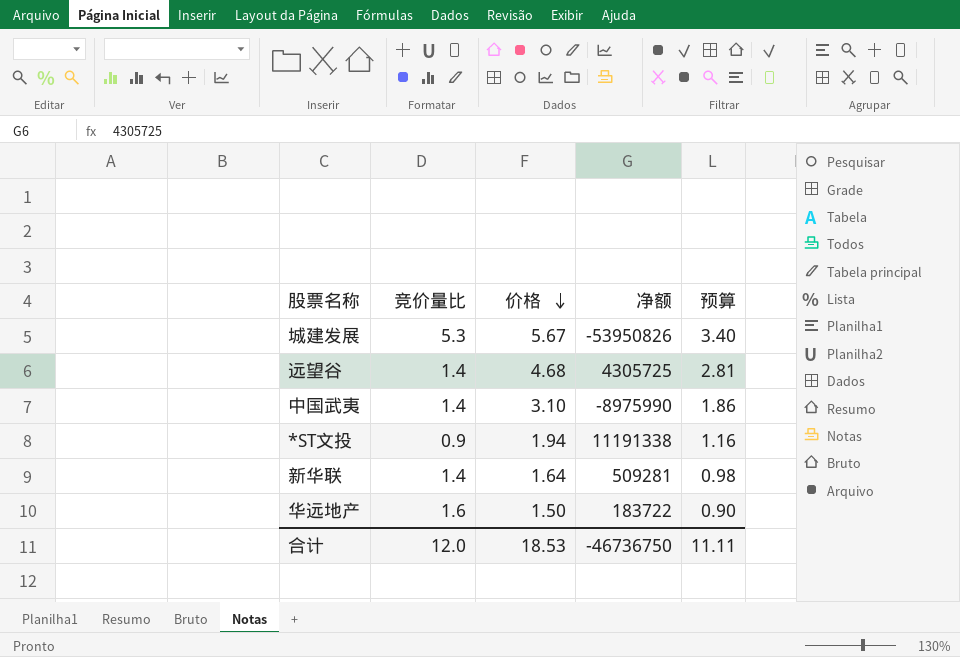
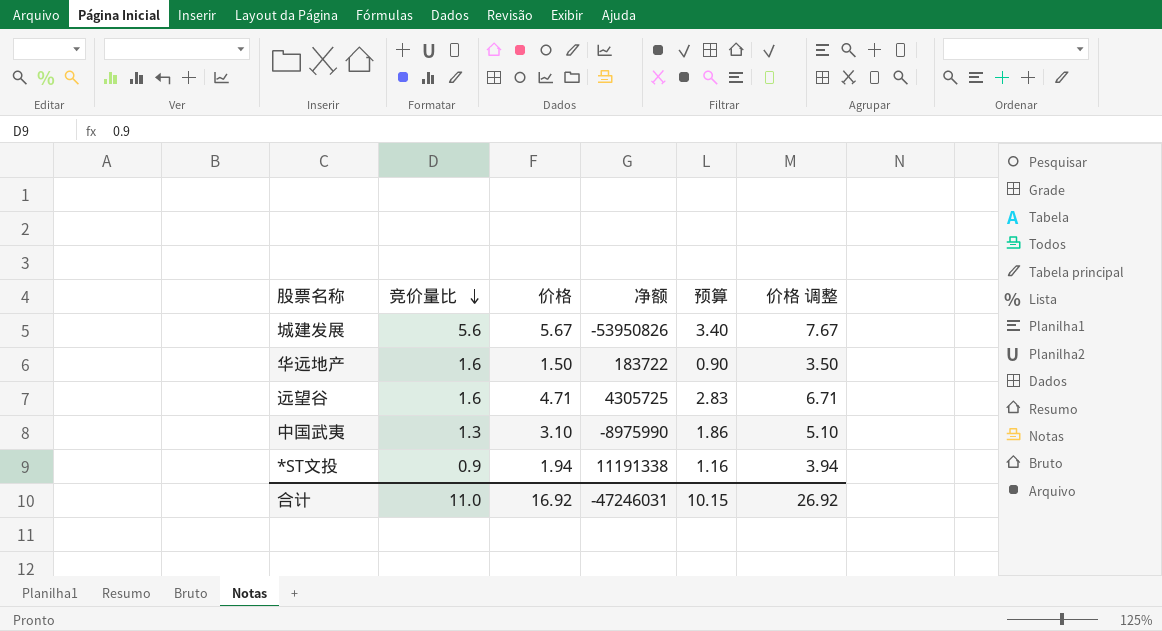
row order: 价格 descending -> 竞价量比 descending
column 价格 调整 | formula: none -> [价格] + 2
row 新华联: 1.4 | 1.64 | 509281 | 0.98 -> none
城建发展 | 竞价量比: 5.3 -> 5.6
远望谷 | 竞价量比: 1.4 -> 1.6
远望谷 | 价格: 4.68 -> 4.71
远望谷 | 预算: 2.81 -> 2.83
中国武夷 | 竞价量比: 1.4 -> 1.3
合计 | 竞价量比: 12.0 -> 11.0
合计 | 价格: 18.53 -> 16.92
合计 | 净额: -46736750 -> -47246031
合计 | 预算: 11.11 -> 10.15

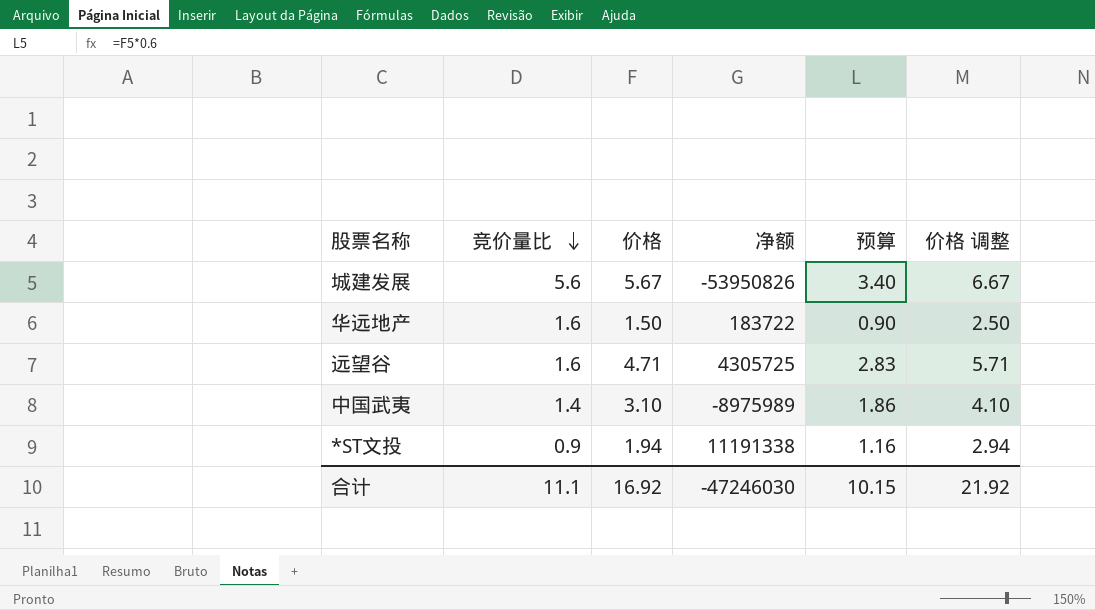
column 价格 调整 | formula: [价格] + 2 -> [价格] + 1
中国武夷 | 竞价量比: 1.3 -> 1.4
中国武夷 | 净额: -8975990 -> -8975989
合计 | 竞价量比: 11.0 -> 11.1
合计 | 净额: -47246031 -> -47246030
合计 | 价格 调整: 26.92 -> 21.92

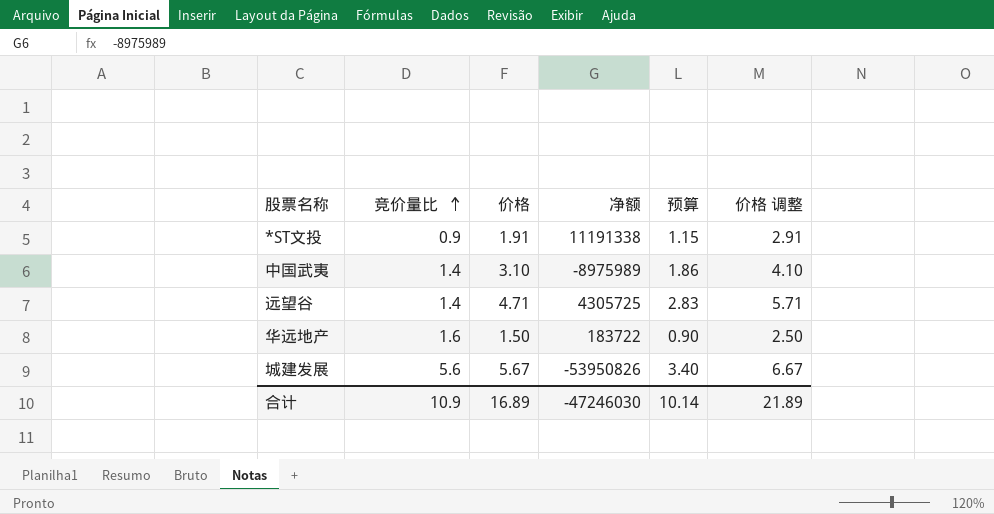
row order: 竞价量比 descending -> 竞价量比 ascending
*ST文投 | 价格: 1.94 -> 1.91
*ST文投 | 预算: 1.16 -> 1.15
*ST文投 | 价格 调整: 2.94 -> 2.91
远望谷 | 竞价量比: 1.6 -> 1.4
合计 | 竞价量比: 11.1 -> 10.9
合计 | 价格: 16.92 -> 16.89
合计 | 预算: 10.15 -> 10.14
合计 | 价格 调整: 21.92 -> 21.89

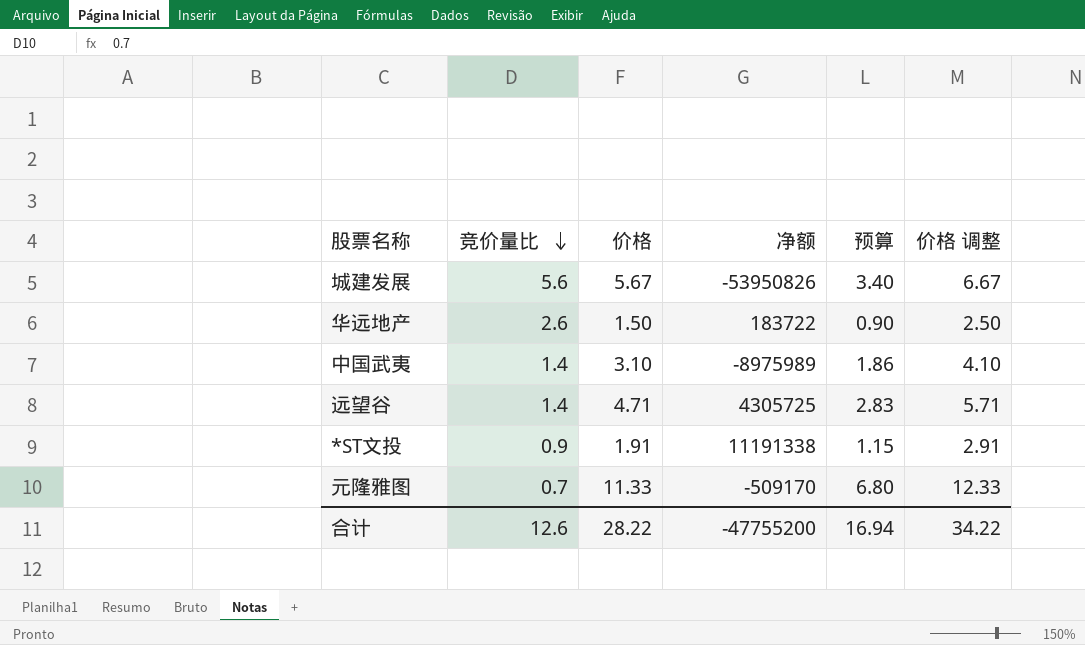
row order: 竞价量比 ascending -> 竞价量比 descending
华远地产 | 竞价量比: 1.6 -> 2.6
row 元隆雅图: none -> 0.7 | 11.33 | -509170 | 6.80 | 12.33
合计 | 竞价量比: 10.9 -> 12.6
合计 | 价格: 16.89 -> 28.22
合计 | 净额: -47246030 -> -47755200
合计 | 预算: 10.14 -> 16.94
合计 | 价格 调整: 21.89 -> 34.22

